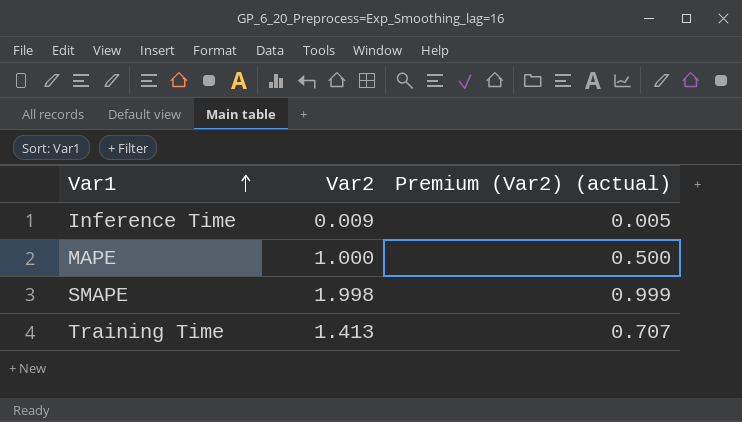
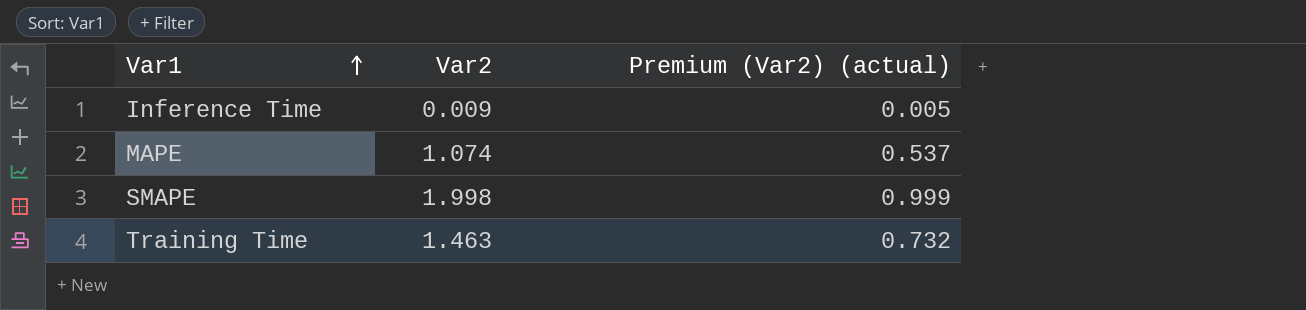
MAPE | Var2: 1.000 -> 1.074
MAPE | Premium (Var2) (actual): 0.500 -> 0.537
Training Time | Var2: 1.413 -> 1.463
Training Time | Premium (Var2) (actual): 0.707 -> 0.732

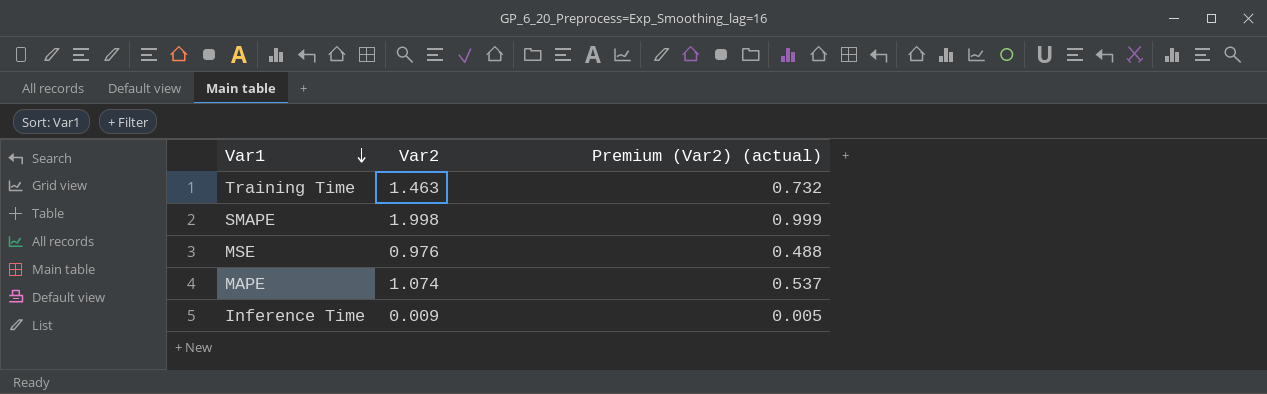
row order: Var1 ascending -> Var1 descending
row MSE: none -> 0.976 | 0.488

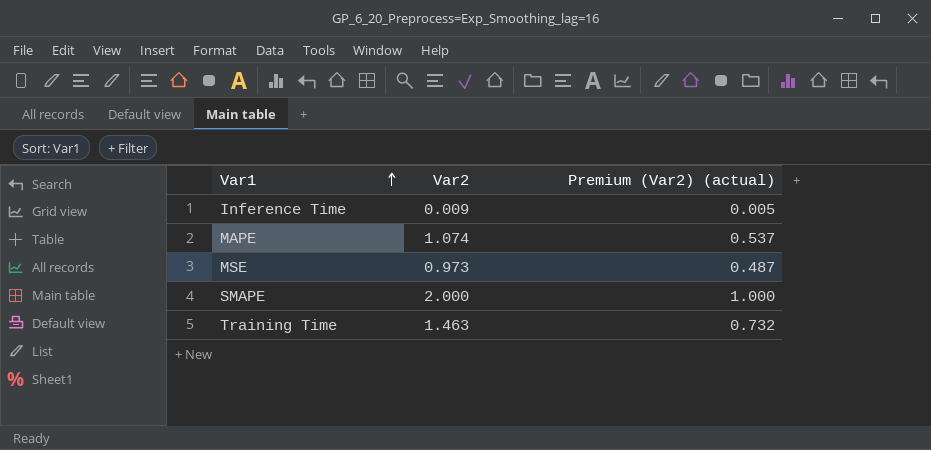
row order: Var1 descending -> Var1 ascending
MSE | Var2: 0.976 -> 0.973
MSE | Premium (Var2) (actual): 0.488 -> 0.487
SMAPE | Var2: 1.998 -> 2.000
SMAPE | Premium (Var2) (actual): 0.999 -> 1.000

